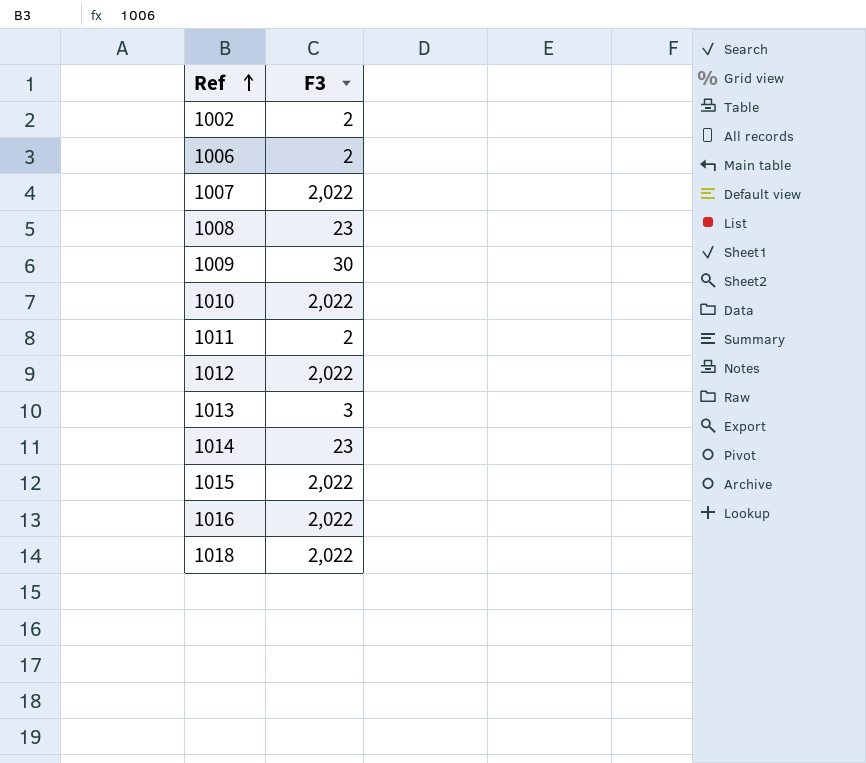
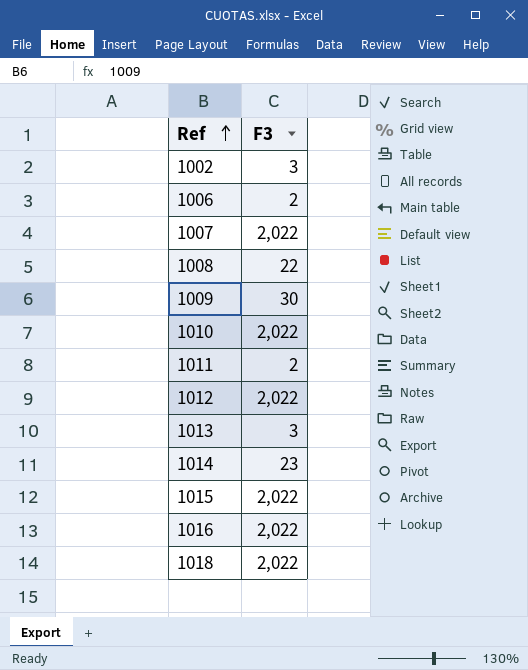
1002 | F3: 2 -> 3
1008 | F3: 23 -> 22

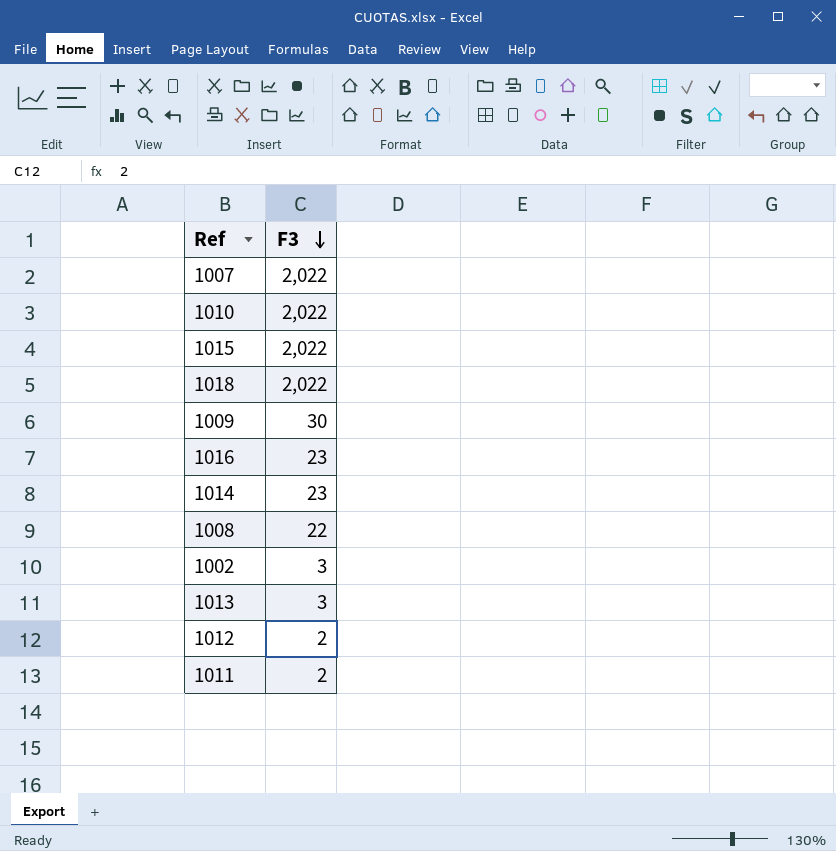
row order: Ref ascending -> F3 descending
row 1006: 2 -> none
1016 | F3: 2,022 -> 23
1012 | F3: 2,022 -> 2

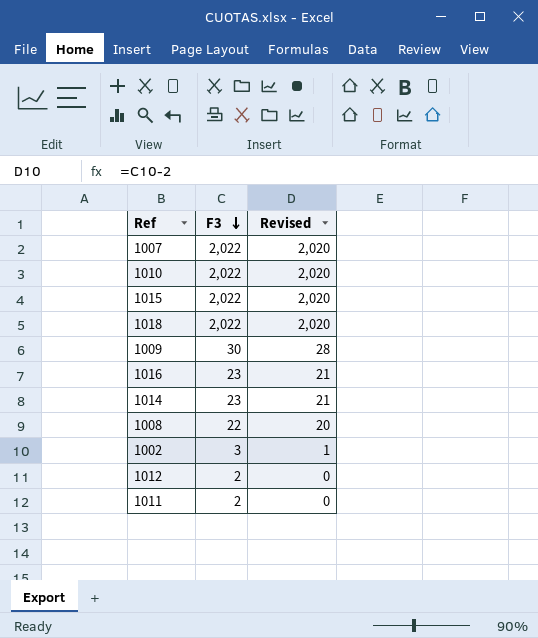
column Revised | formula: none -> [F3] - 2
row 1013: 3 -> none

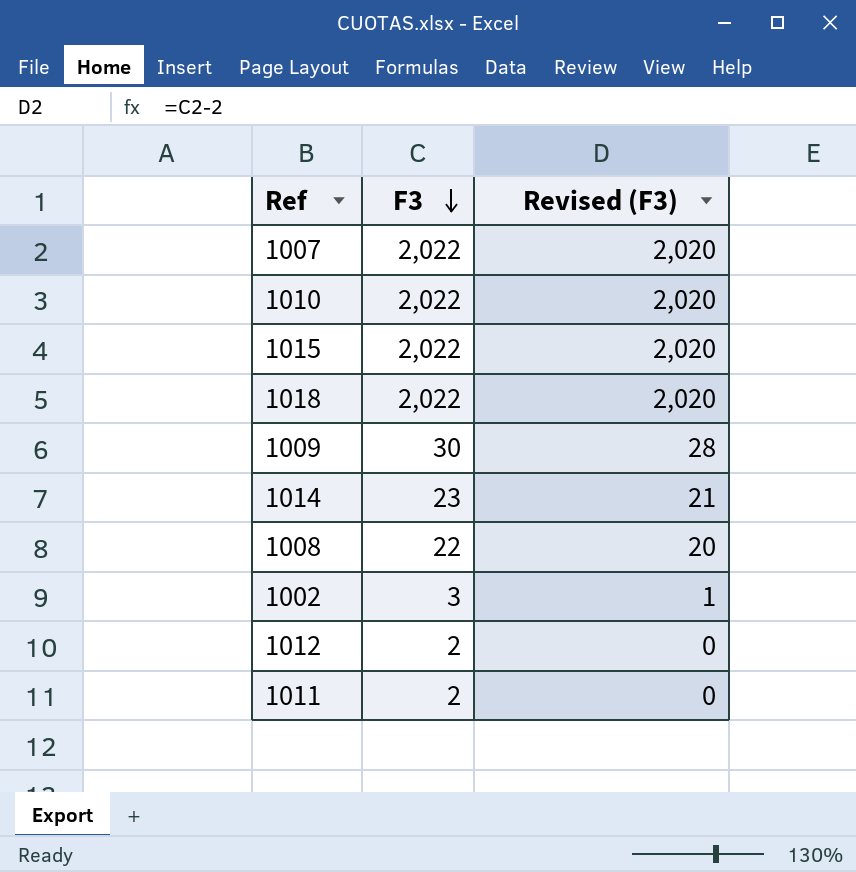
column name: Revised -> Revised (F3)
row 1016: 23 | 21 -> none

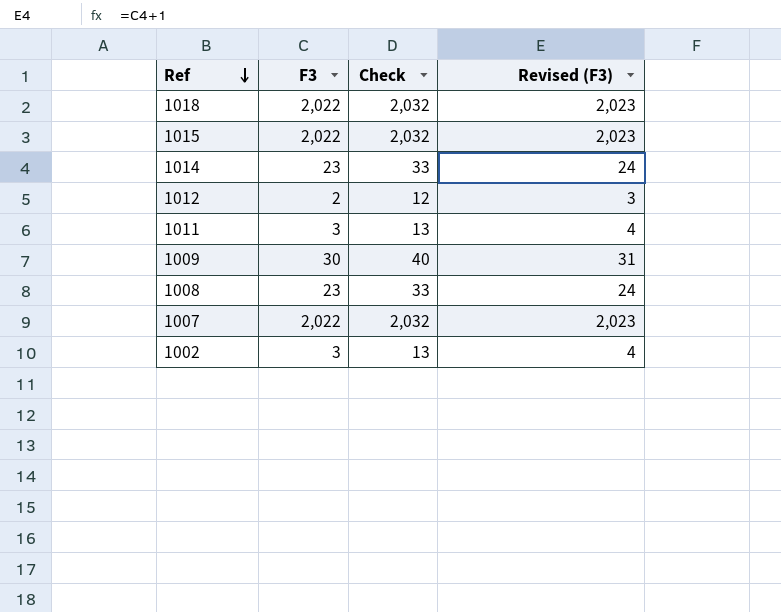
row order: F3 descending -> Ref descending
column Check | formula: none -> [F3] + 10
column Revised (F3) | formula: [F3] - 2 -> [F3] + 1
row 1010: 2,022 | 2,020 -> none
1011 | F3: 2 -> 3
1008 | F3: 22 -> 23

